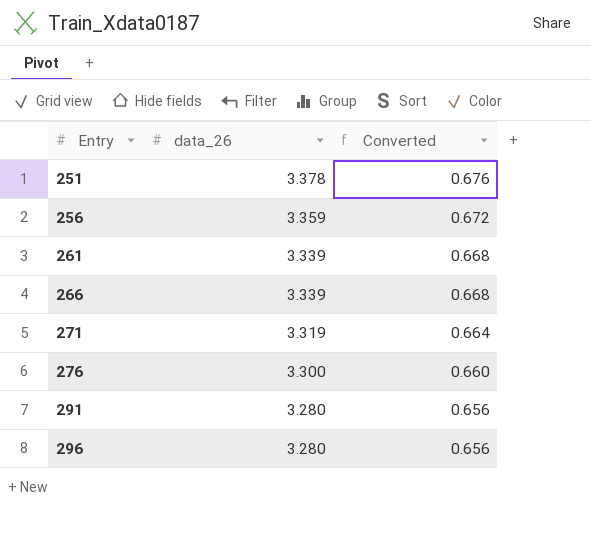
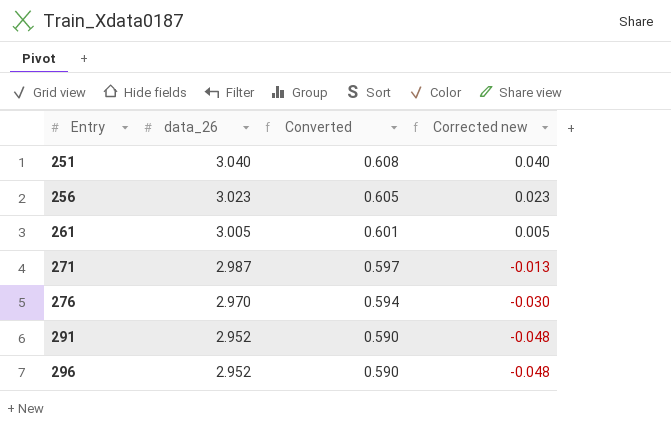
column Corrected new | formula: none -> [data_26] - 3
row 266: 3.339 | 0.668 -> none
251 | data_26: 3.378 -> 3.040
251 | Converted: 0.676 -> 0.608
256 | data_26: 3.359 -> 3.023
256 | Converted: 0.672 -> 0.605
261 | data_26: 3.339 -> 3.005
261 | Converted: 0.668 -> 0.601
271 | data_26: 3.319 -> 2.987
271 | Converted: 0.664 -> 0.597
276 | data_26: 3.300 -> 2.970
276 | Converted: 0.660 -> 0.594
291 | data_26: 3.280 -> 2.952
291 | Converted: 0.656 -> 0.590
296 | data_26: 3.280 -> 2.952
296 | Converted: 0.656 -> 0.590

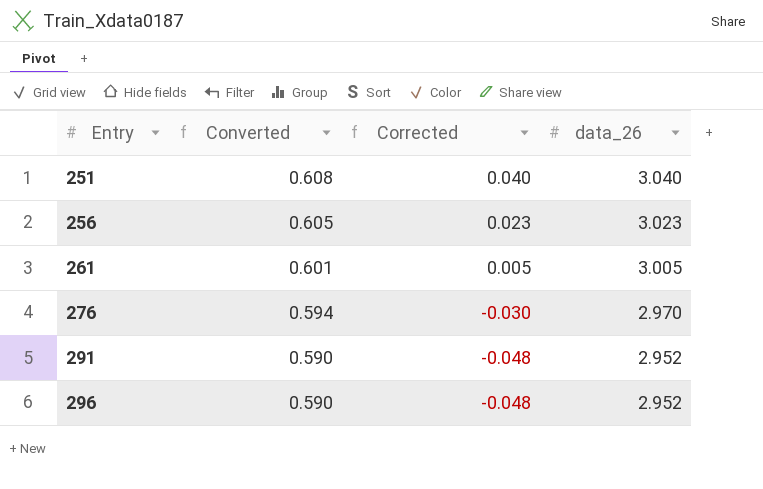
column name: Corrected new -> Corrected
column data_26 | position: 2 -> 4
row 271: 2.987 | 0.597 | -0.013 -> none

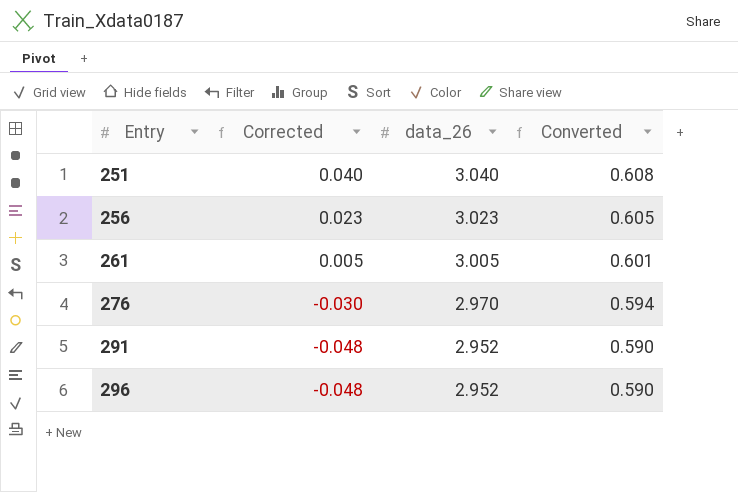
column Converted | position: 2 -> 4

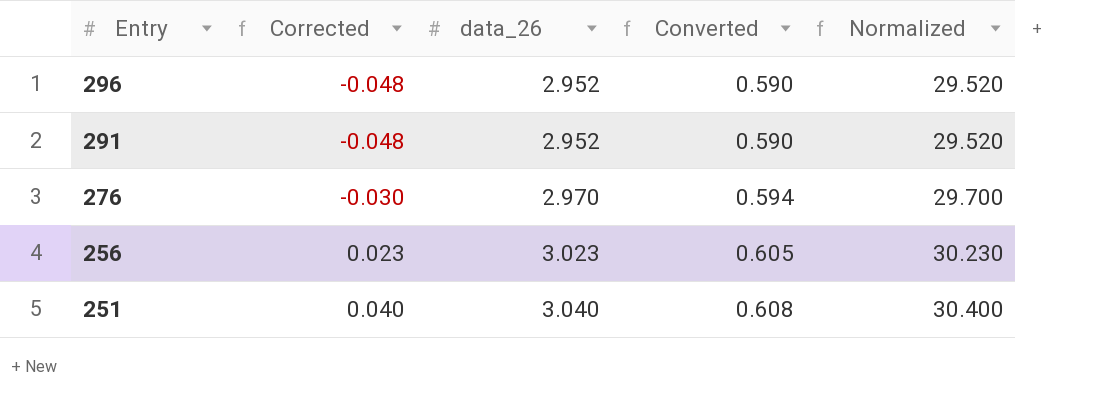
row order: Entry ascending -> Entry descending
column Normalized | formula: none -> [data_26] * 10
row 261: 0.005 | 3.005 | 0.601 -> none

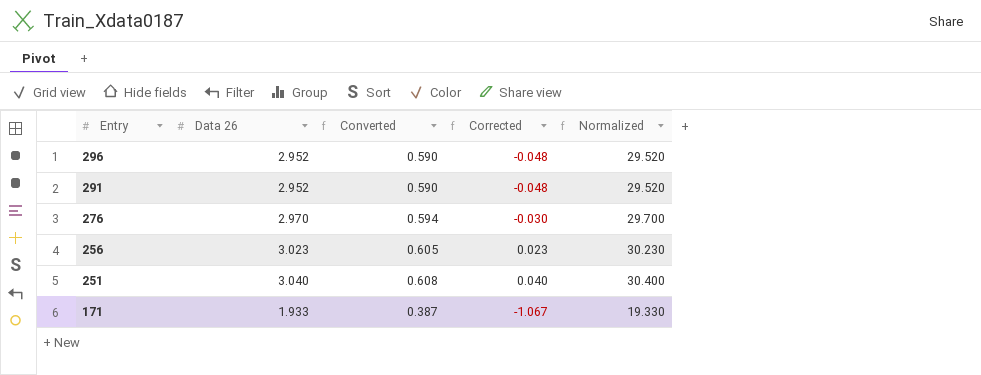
column name: data_26 -> Data 26
column Corrected | position: 2 -> 4
row 171: none -> 1.933 | 0.387 | -1.067 | 19.330

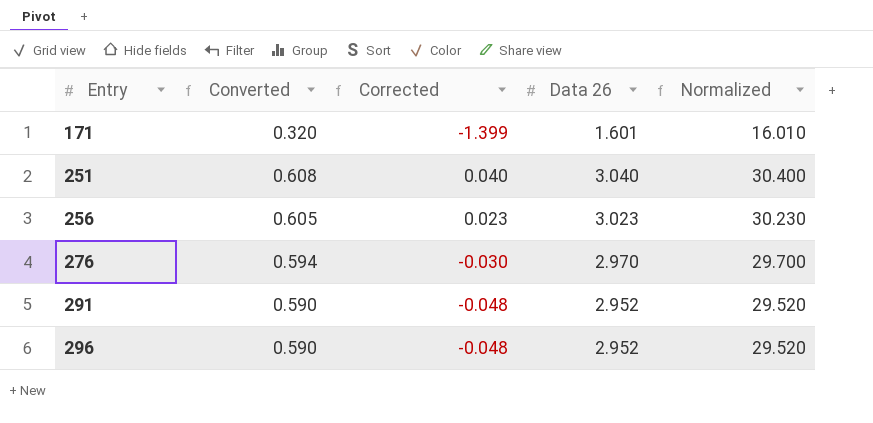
row order: Entry descending -> Entry ascending
column Data 26 | position: 2 -> 4
171 | Converted: 0.387 -> 0.320
171 | Corrected: -1.067 -> -1.399
171 | Data 26: 1.933 -> 1.601
171 | Normalized: 19.330 -> 16.010

